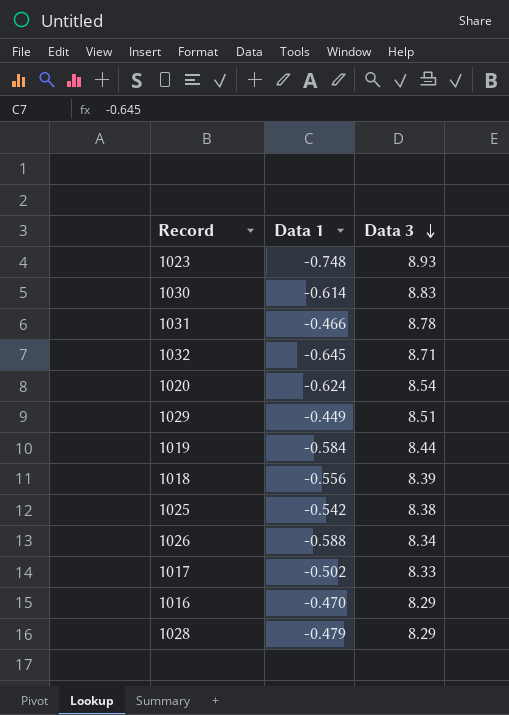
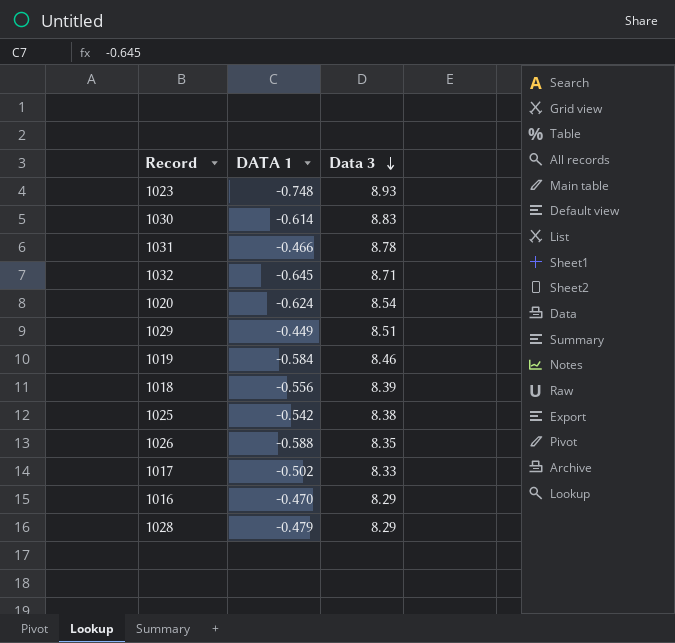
column name: Data 1 -> DATA 1
1019 | Data 3: 8.44 -> 8.46
1026 | Data 3: 8.34 -> 8.35

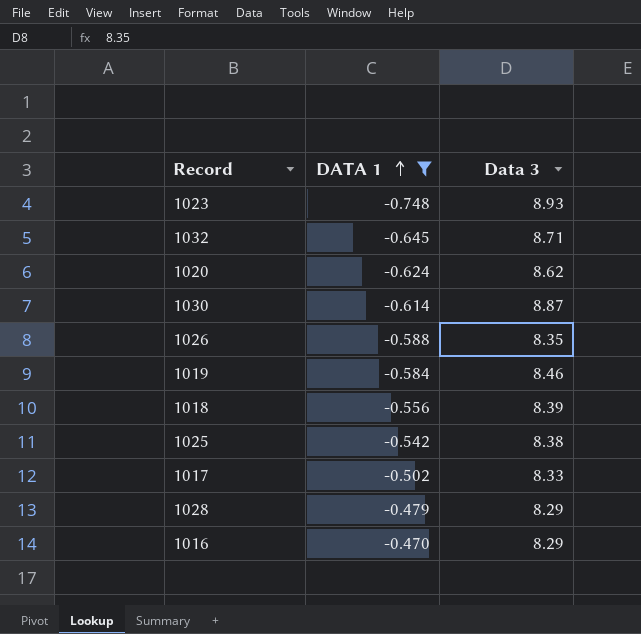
filter: none -> DATA 1 <= -0.470
row order: Data 3 descending -> DATA 1 ascending
1020 | Data 3: 8.54 -> 8.62
1030 | Data 3: 8.83 -> 8.87

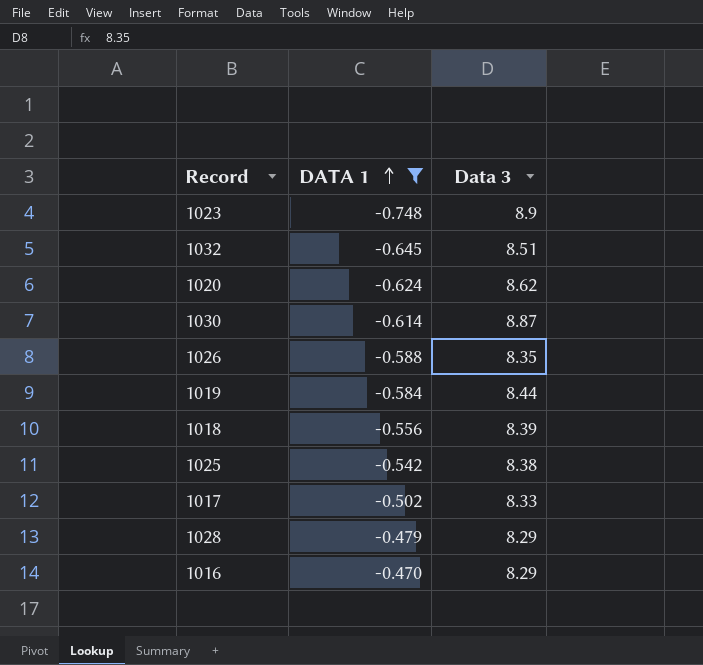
1023 | Data 3: 8.93 -> 8.9
1032 | Data 3: 8.71 -> 8.51
1019 | Data 3: 8.46 -> 8.44

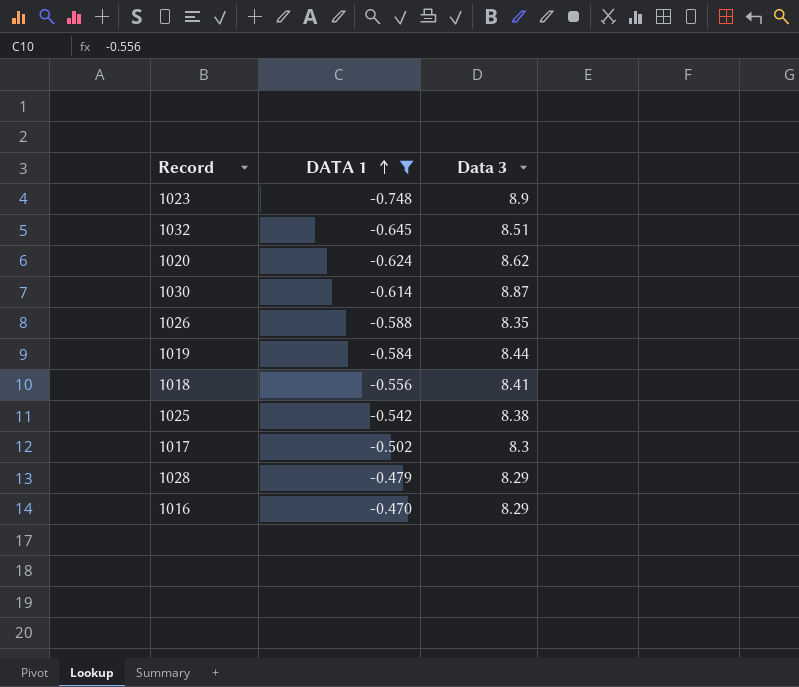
1018 | Data 3: 8.39 -> 8.41
1017 | Data 3: 8.33 -> 8.3

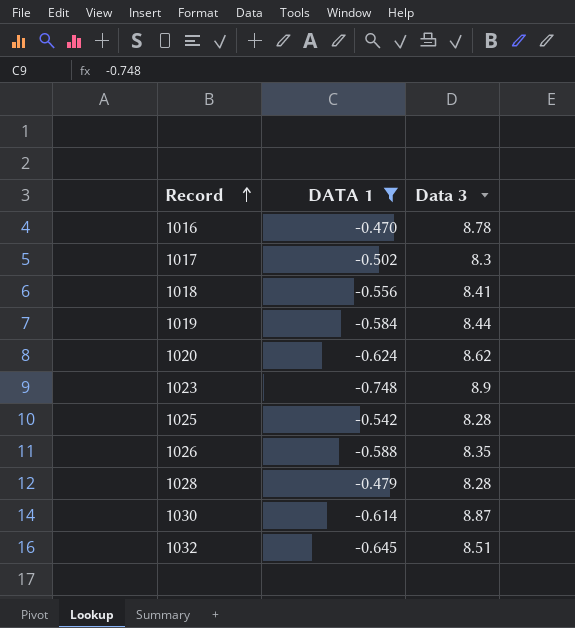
row order: DATA 1 ascending -> Record ascending
1016 | Data 3: 8.29 -> 8.78
1025 | Data 3: 8.38 -> 8.28
1028 | Data 3: 8.29 -> 8.28

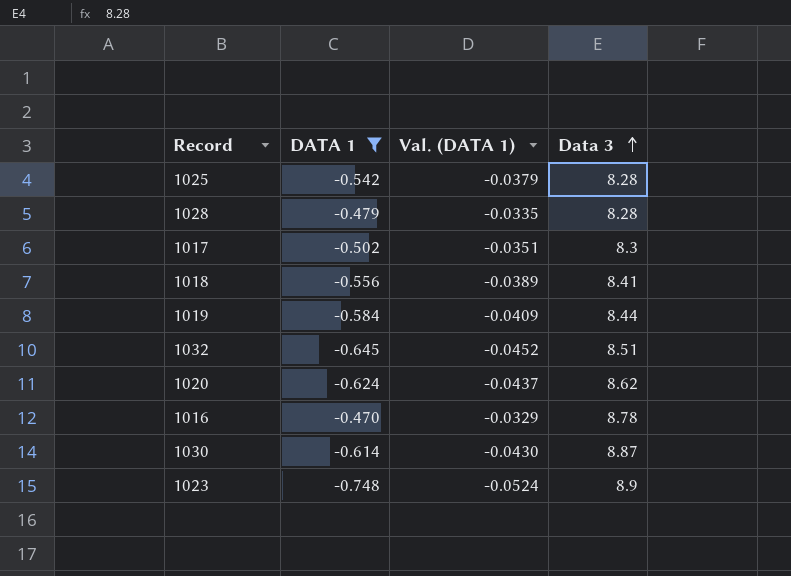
row order: Record ascending -> Data 3 ascending
column Val. (DATA 1) | formula: none -> [DATA 1] * 0.07
row 1026: -0.588 | 8.35 -> none

